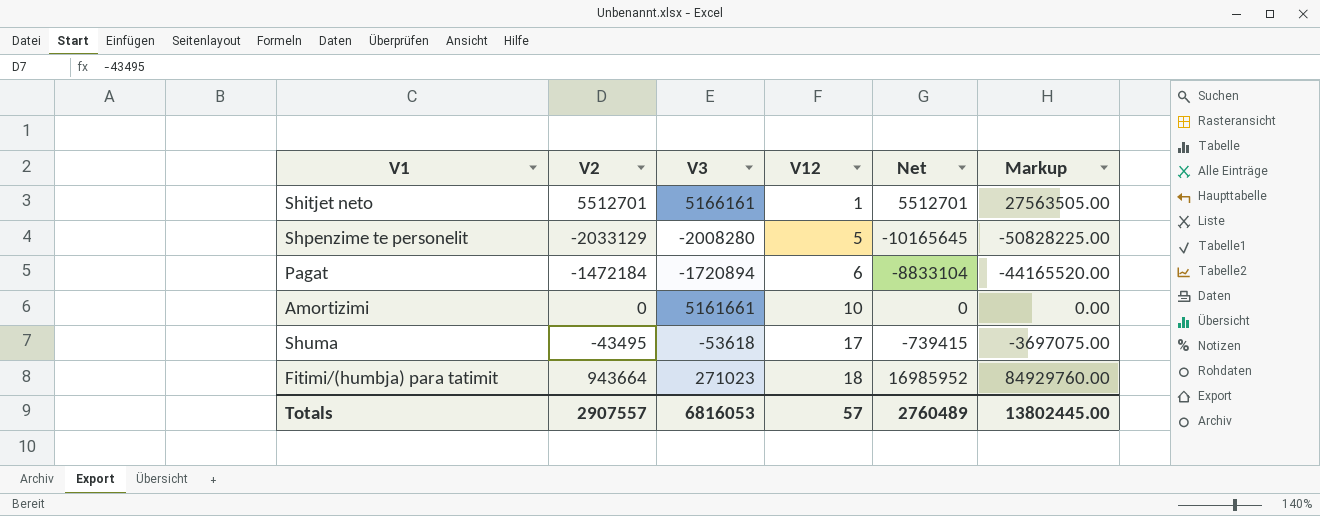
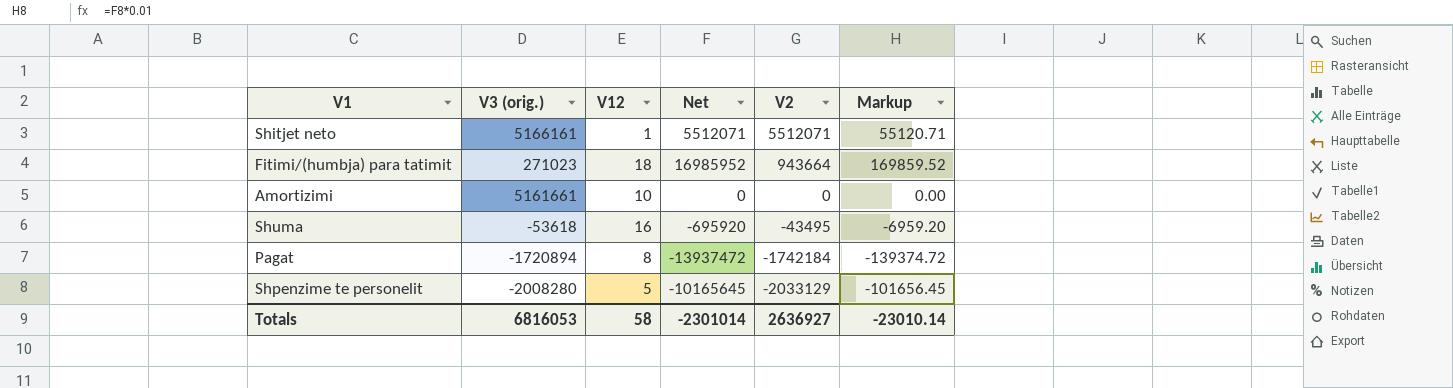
row order: V12 ascending -> V2 descending
column name: V3 -> V3 (orig.)
column V2 | position: 2 -> 5
column Markup | formula: [Net] * 5 -> [Net] * 0.01
Shitjet neto | Net: 5512701 -> 5512071
Shitjet neto | V2: 5512701 -> 5512071
Shuma | V12: 17 -> 16
Shuma | Net: -739415 -> -695920
Pagat | V12: 6 -> 8
Pagat | Net: -8833104 -> -13937472
Pagat | V2: -1472184 -> -1742184
Totals | V12: 57 -> 58
Totals | Net: 2760489 -> -2301014
Totals | V2: 2907557 -> 2636927
Totals | Markup: 13802445.00 -> -23010.14

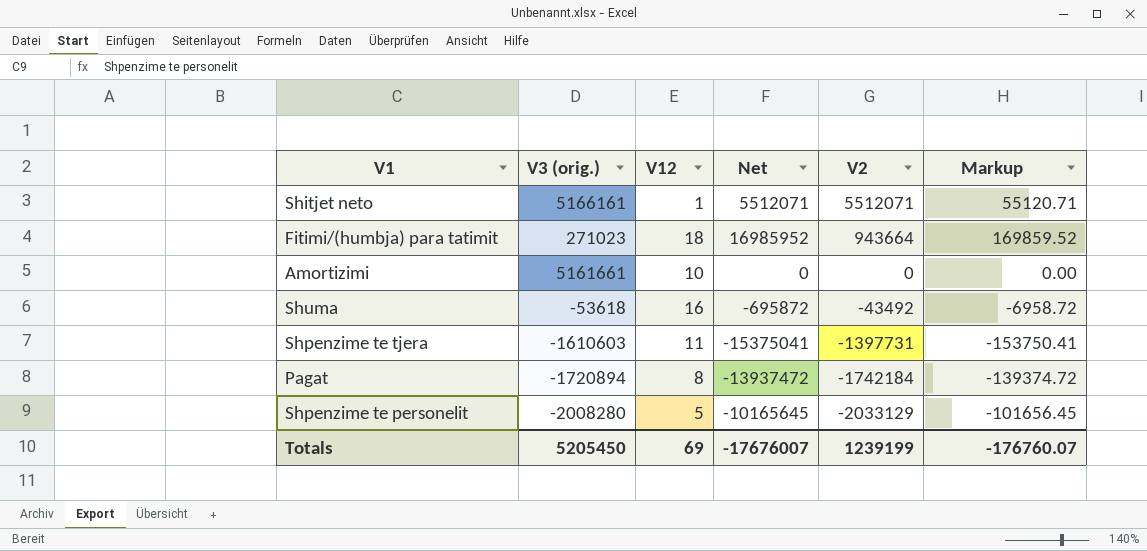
Shuma | Net: -695920 -> -695872
Shuma | V2: -43495 -> -43492
Shuma | Markup: -6959.20 -> -6958.72
row Shpenzime te tjera: none -> -1610603 | 11 | -15375041 | -1397731 | -153750.41
Totals | V3 (orig.): 6816053 -> 5205450
Totals | V12: 58 -> 69
Totals | Net: -2301014 -> -17676007
Totals | V2: 2636927 -> 1239199
Totals | Markup: -23010.14 -> -176760.07

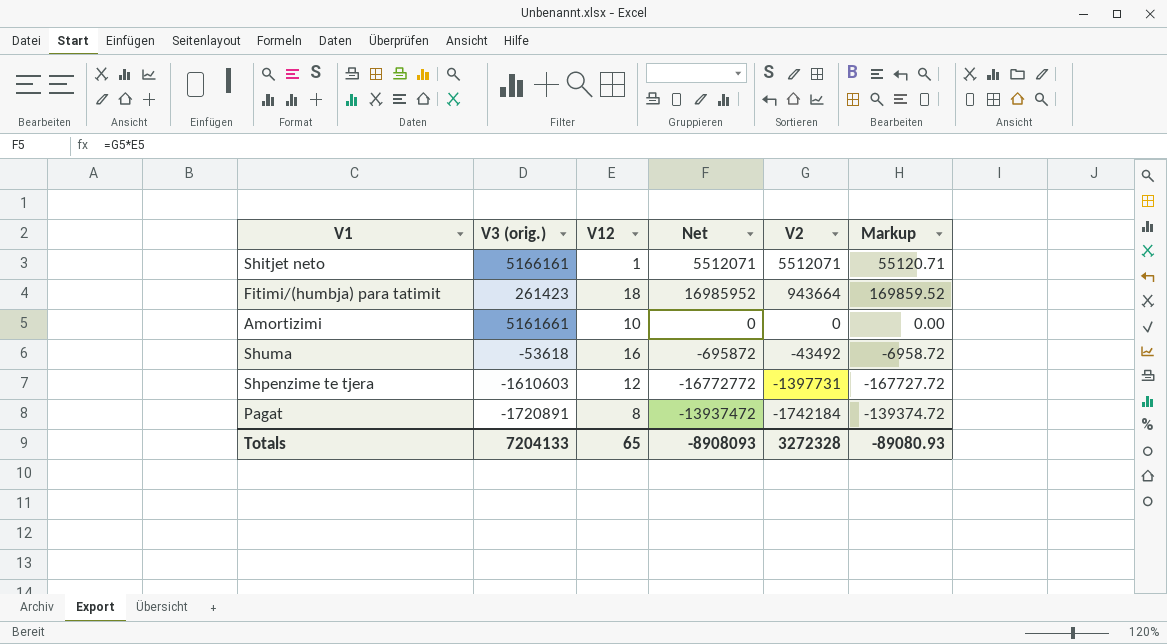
row Shpenzime te personelit: -2008280 | 5 | -10165645 | -2033129 | -101656.45 -> none
Fitimi/(humbja) para tatimit | V3 (orig.): 271023 -> 261423
Shpenzime te tjera | V12: 11 -> 12
Shpenzime te tjera | Net: -15375041 -> -16772772
Shpenzime te tjera | Markup: -153750.41 -> -167727.72
Pagat | V3 (orig.): -1720894 -> -1720891
Totals | V3 (orig.): 5205450 -> 7204133
Totals | V12: 69 -> 65
Totals | Net: -17676007 -> -8908093
Totals | V2: 1239199 -> 3272328
Totals | Markup: -176760.07 -> -89080.93

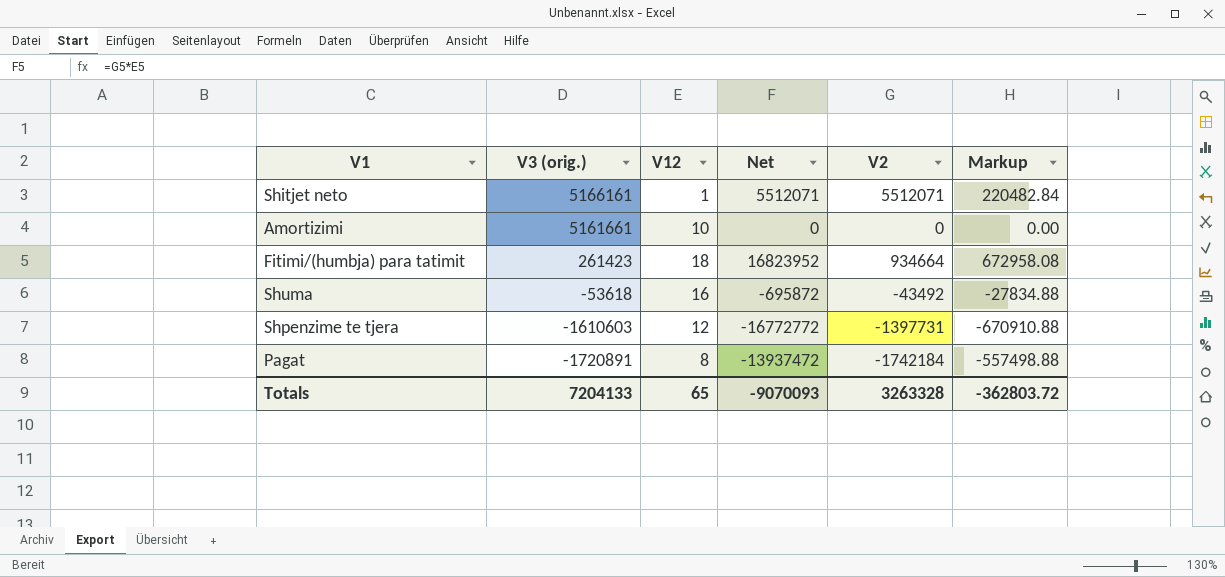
row order: V2 descending -> V3 (orig.) descending
column Markup | formula: [Net] * 0.01 -> [Net] * 0.04
Fitimi/(humbja) para tatimit | Net: 16985952 -> 16823952
Fitimi/(humbja) para tatimit | V2: 943664 -> 934664
Totals | Net: -8908093 -> -9070093
Totals | V2: 3272328 -> 3263328
Totals | Markup: -89080.93 -> -362803.72

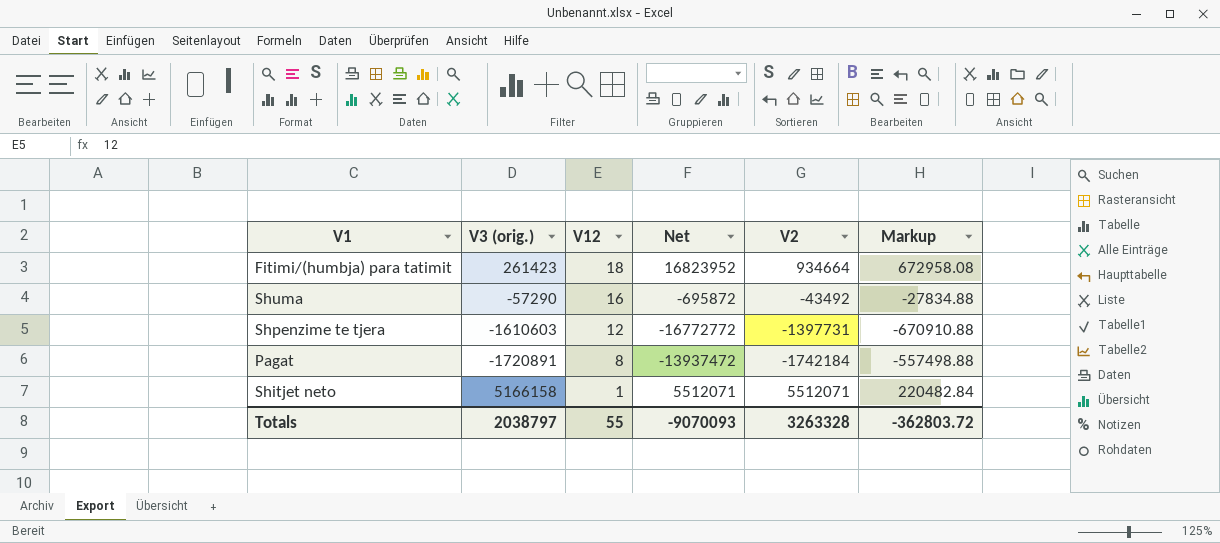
row order: V3 (orig.) descending -> V12 descending
row Amortizimi: 5161661 | 10 | 0 | 0 | 0.00 -> none
Shuma | V3 (orig.): -53618 -> -57290
Shitjet neto | V3 (orig.): 5166161 -> 5166158
Totals | V3 (orig.): 7204133 -> 2038797
Totals | V12: 65 -> 55

